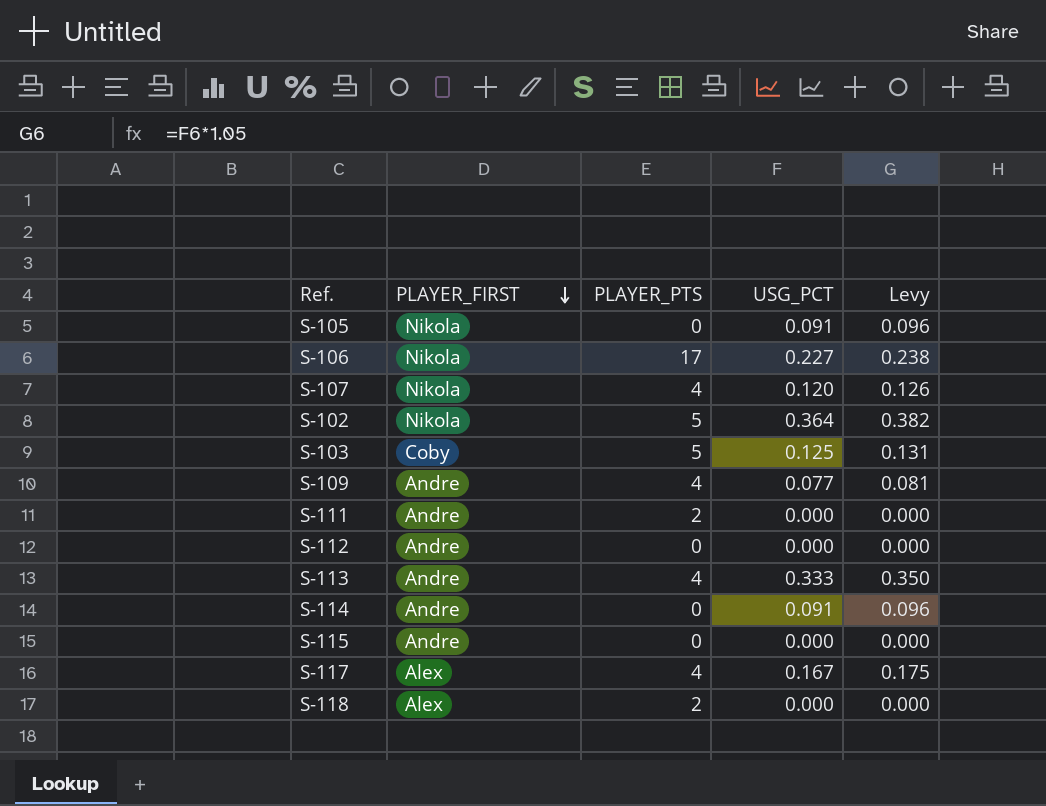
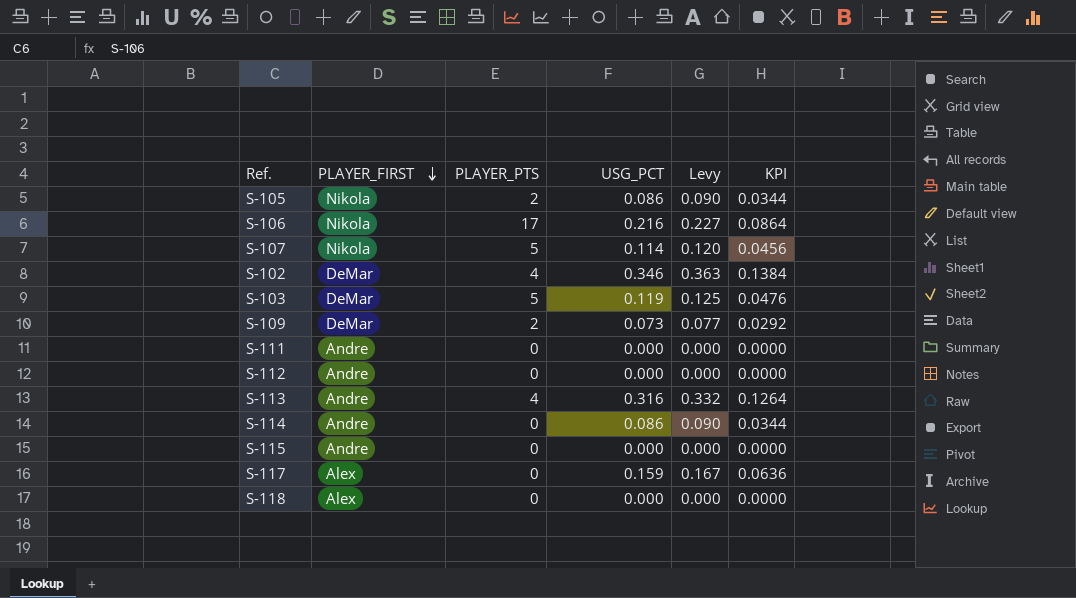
column KPI | formula: none -> [USG_PCT] * 0.4
S-105 | PLAYER_PTS: 0 -> 2
S-105 | USG_PCT: 0.091 -> 0.086
S-105 | Levy: 0.096 -> 0.090
S-106 | USG_PCT: 0.227 -> 0.216
S-106 | Levy: 0.238 -> 0.227
S-107 | PLAYER_PTS: 4 -> 5
S-107 | USG_PCT: 0.120 -> 0.114
S-107 | Levy: 0.126 -> 0.120
S-102 | PLAYER_FIRST: Nikola -> DeMar
S-102 | PLAYER_PTS: 5 -> 4
S-102 | USG_PCT: 0.364 -> 0.346
S-102 | Levy: 0.382 -> 0.363
S-103 | PLAYER_FIRST: Coby -> DeMar
S-103 | USG_PCT: 0.125 -> 0.119
S-103 | Levy: 0.131 -> 0.125
S-109 | PLAYER_FIRST: Andre -> DeMar
S-109 | PLAYER_PTS: 4 -> 2
S-109 | USG_PCT: 0.077 -> 0.073
S-109 | Levy: 0.081 -> 0.077
S-111 | PLAYER_PTS: 2 -> 0
S-113 | USG_PCT: 0.333 -> 0.316
S-113 | Levy: 0.350 -> 0.332
S-114 | USG_PCT: 0.091 -> 0.086
S-114 | Levy: 0.096 -> 0.090
S-117 | PLAYER_PTS: 4 -> 0
S-117 | USG_PCT: 0.167 -> 0.159
S-117 | Levy: 0.175 -> 0.167
S-118 | PLAYER_PTS: 2 -> 0

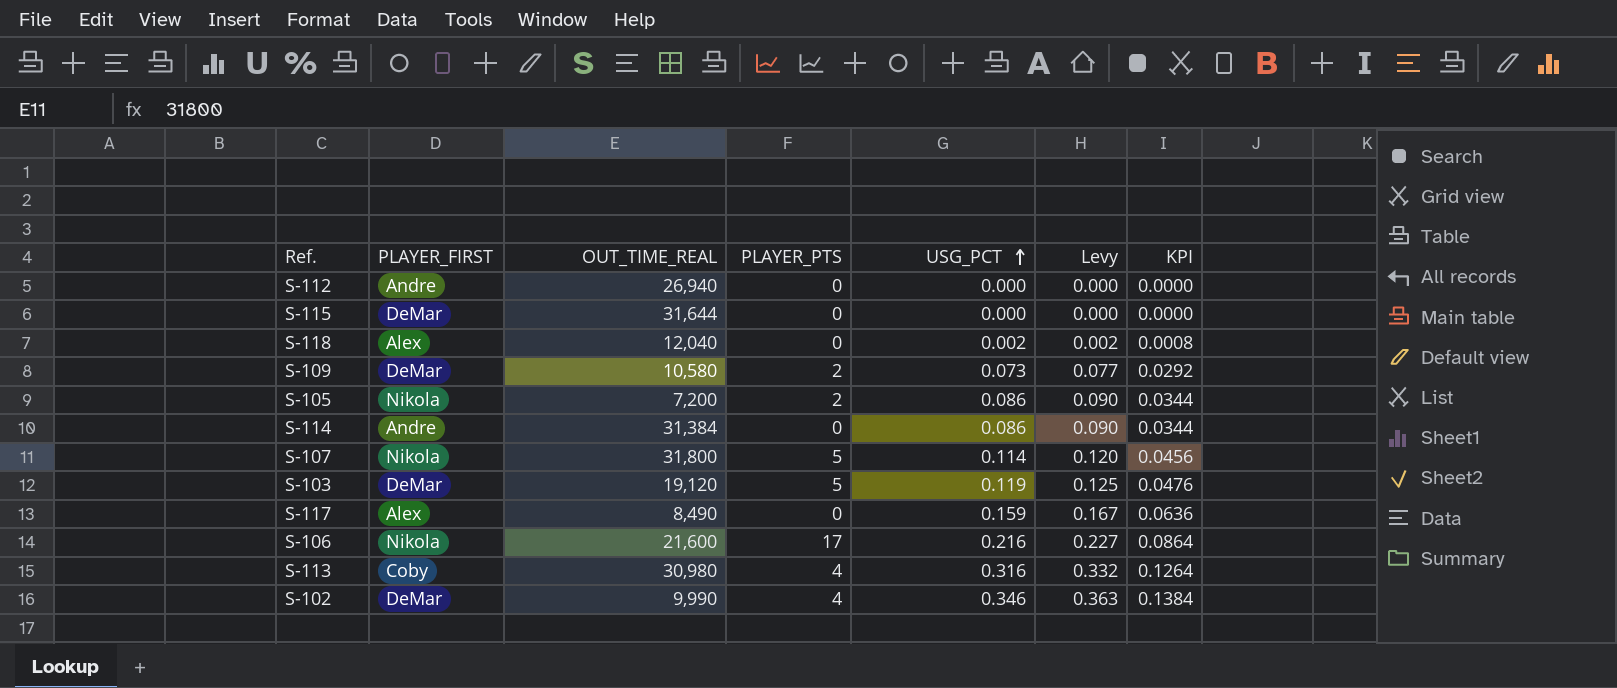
row order: PLAYER_FIRST descending -> USG_PCT ascending
column OUT_TIME_REAL | position: none -> 3
row S-111: Andre | 0 | 0.000 | 0.000 | 0.0000 -> none
S-115 | PLAYER_FIRST: Andre -> DeMar
S-118 | USG_PCT: 0.000 -> 0.002
S-118 | Levy: 0.000 -> 0.002
S-118 | KPI: 0.0000 -> 0.0008
S-113 | PLAYER_FIRST: Andre -> Coby

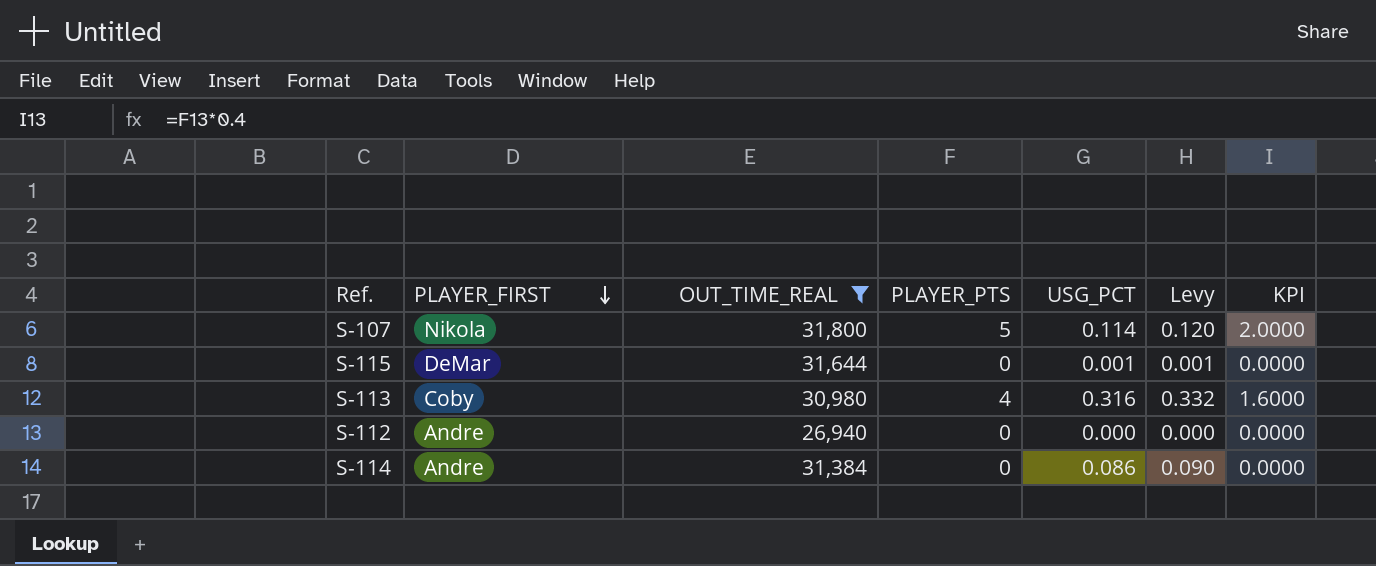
filter: none -> OUT_TIME_REAL >= 26,940
row order: USG_PCT ascending -> PLAYER_FIRST descending
column KPI | formula: [USG_PCT] * 0.4 -> [PLAYER_PTS] * 0.4
S-115 | USG_PCT: 0.000 -> 0.001
S-115 | Levy: 0.000 -> 0.001

